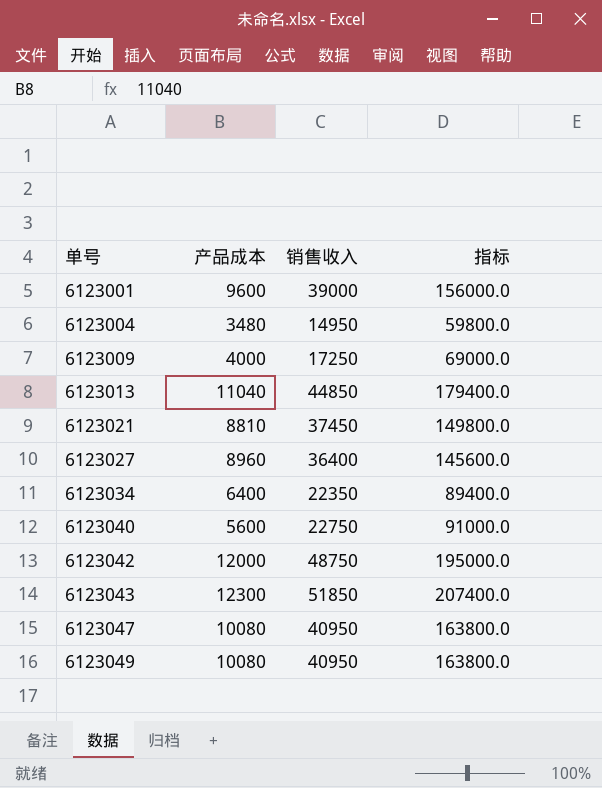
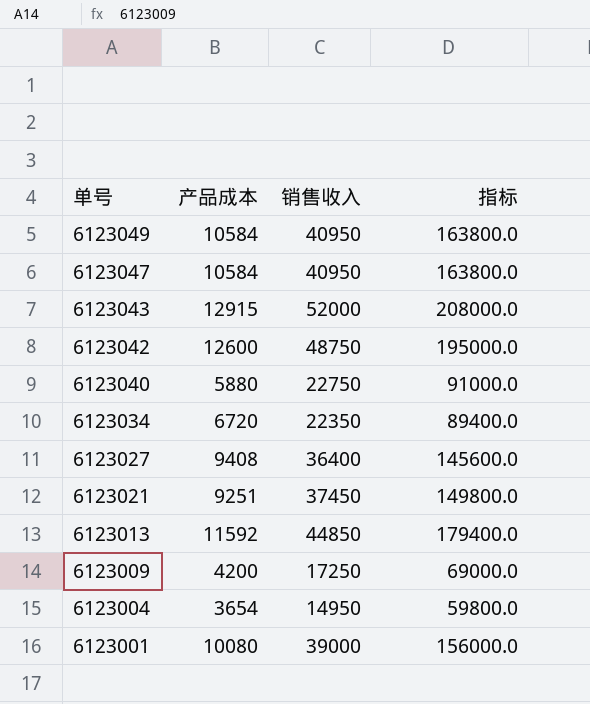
row order: 单号 ascending -> 单号 descending
6123049 | 产品成本: 10080 -> 10584
6123047 | 产品成本: 10080 -> 10584
6123043 | 产品成本: 12300 -> 12915
6123043 | 销售收入: 51850 -> 52000
6123043 | 指标: 207400.0 -> 208000.0
6123042 | 产品成本: 12000 -> 12600
6123040 | 产品成本: 5600 -> 5880
6123034 | 产品成本: 6400 -> 6720
6123027 | 产品成本: 8960 -> 9408
6123021 | 产品成本: 8810 -> 9251
6123013 | 产品成本: 11040 -> 11592
6123009 | 产品成本: 4000 -> 4200
6123004 | 产品成本: 3480 -> 3654
6123001 | 产品成本: 9600 -> 10080

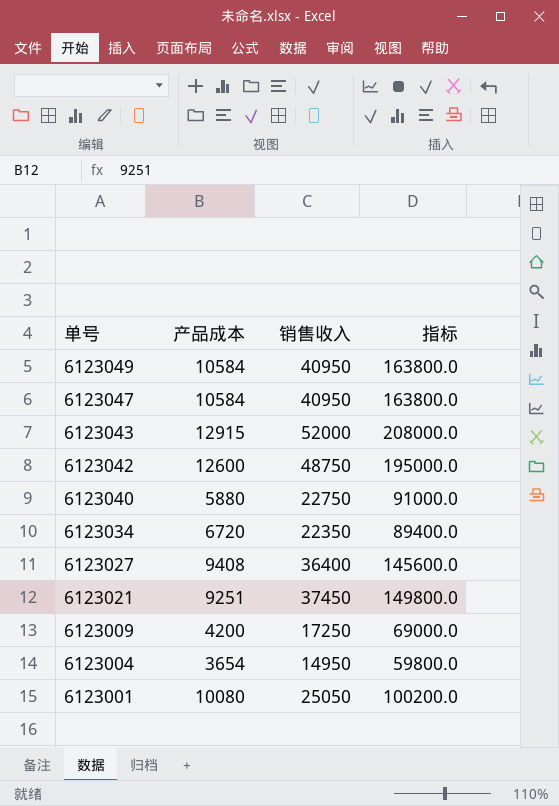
row 6123013: 11592 | 44850 | 179400.0 -> none
6123001 | 销售收入: 39000 -> 25050
6123001 | 指标: 156000.0 -> 100200.0

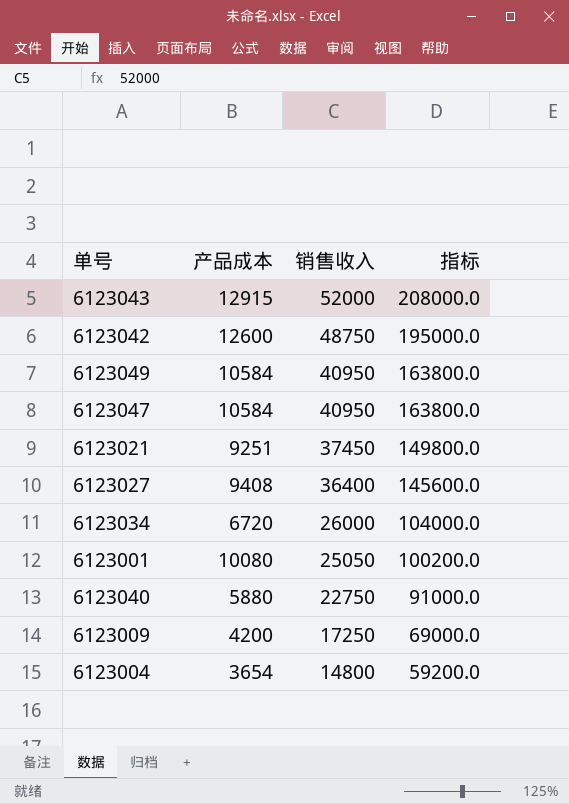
row order: 单号 descending -> 销售收入 descending
6123034 | 销售收入: 22350 -> 26000
6123034 | 指标: 89400.0 -> 104000.0
6123004 | 销售收入: 14950 -> 14800
6123004 | 指标: 59800.0 -> 59200.0

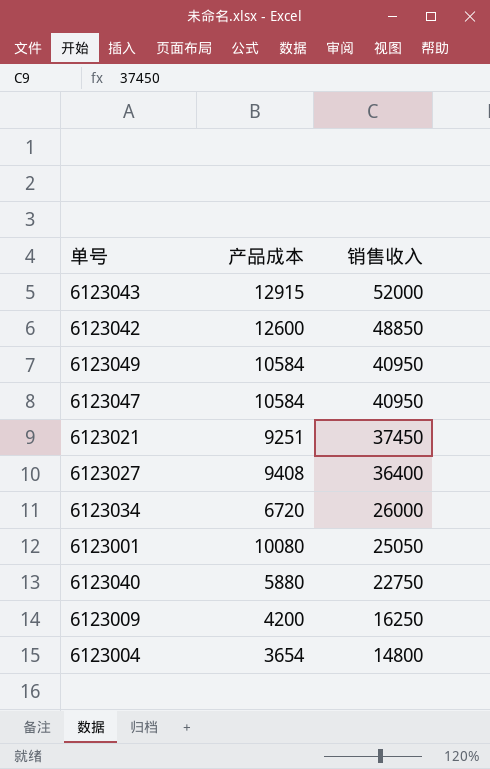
column 指标 | formula: [销售收入] * 4 -> none
6123042 | 销售收入: 48750 -> 48850
6123009 | 销售收入: 17250 -> 16250

